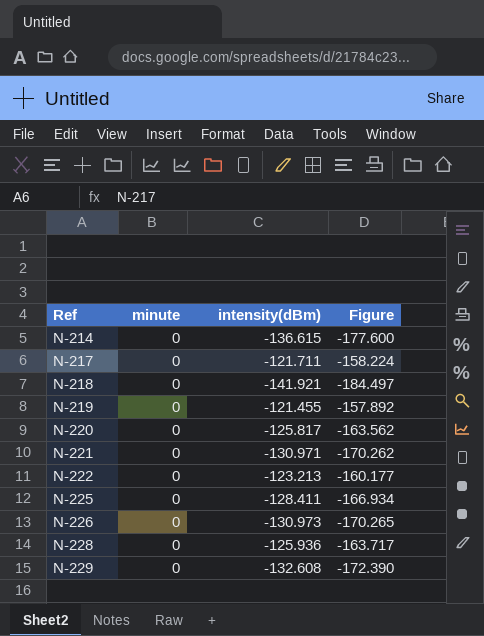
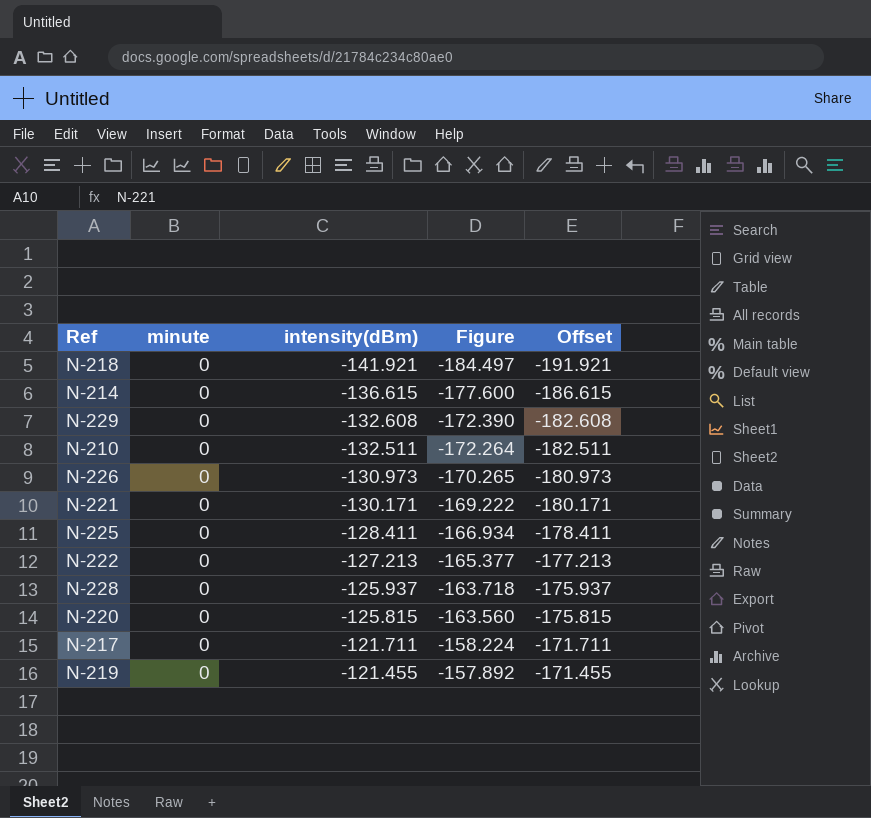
row order: Ref ascending -> intensity(dBm) ascending
column Offset | formula: none -> [intensity(dBm)] - 50
row N-210: none -> 0 | -132.511 | -172.264 | -182.511
N-221 | intensity(dBm): -130.971 -> -130.171
N-221 | Figure: -170.262 -> -169.222
N-222 | intensity(dBm): -123.213 -> -127.213
N-222 | Figure: -160.177 -> -165.377
N-228 | intensity(dBm): -125.936 -> -125.937
N-228 | Figure: -163.717 -> -163.718
N-220 | intensity(dBm): -125.817 -> -125.815
N-220 | Figure: -163.562 -> -163.560

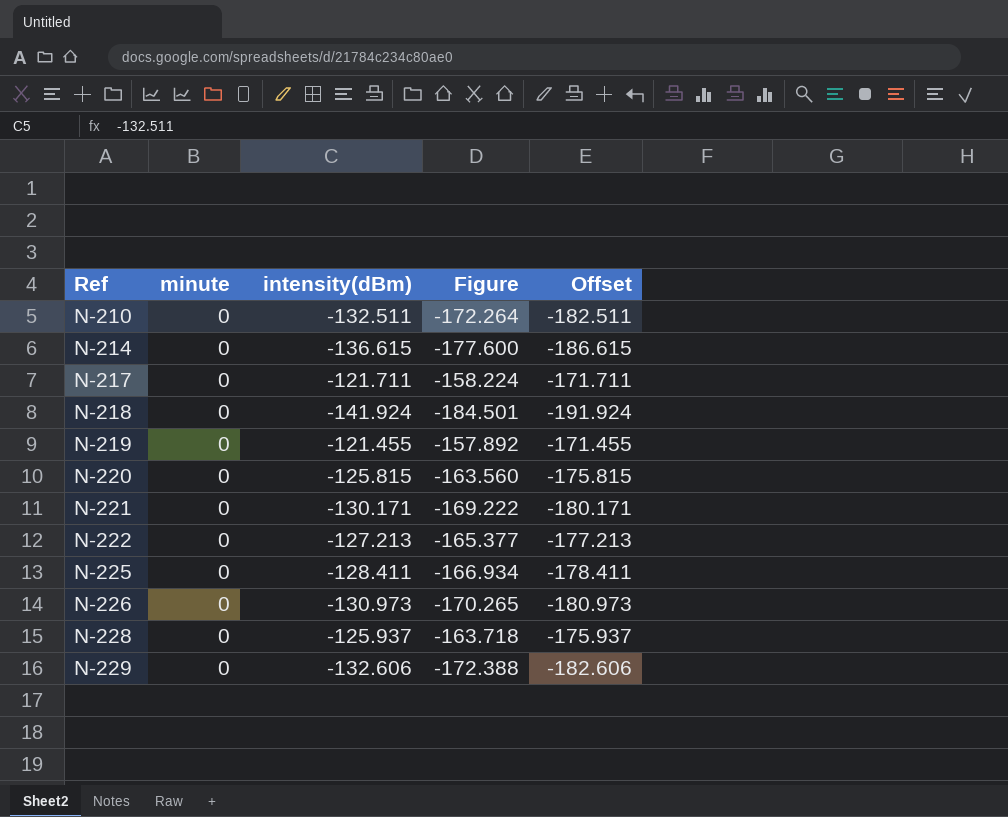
row order: intensity(dBm) ascending -> Ref ascending
N-218 | intensity(dBm): -141.921 -> -141.924
N-218 | Figure: -184.497 -> -184.501
N-218 | Offset: -191.921 -> -191.924
N-229 | intensity(dBm): -132.608 -> -132.606
N-229 | Figure: -172.390 -> -172.388
N-229 | Offset: -182.608 -> -182.606

